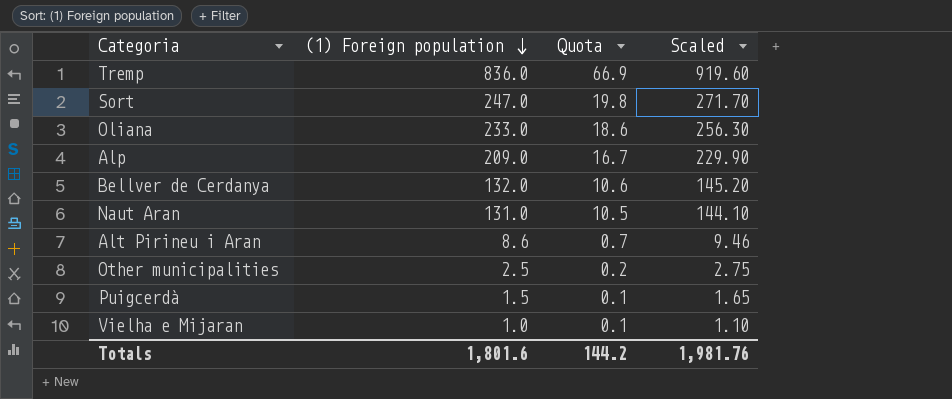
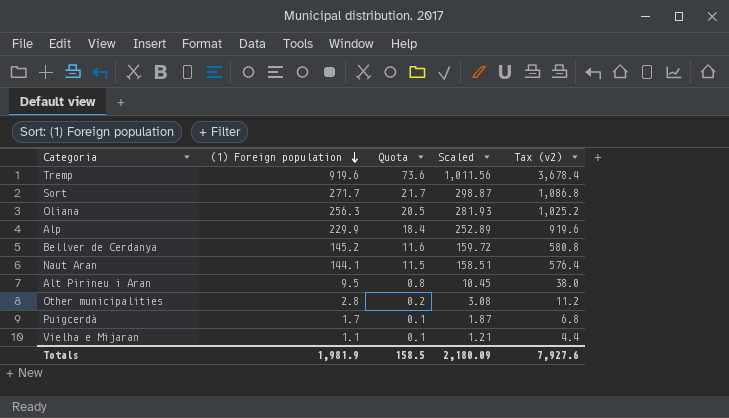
column Tax (v2) | formula: none -> [(1) Foreign population] * 4
Tremp | (1) Foreign population: 836.0 -> 919.6
Tremp | Quota: 66.9 -> 73.6
Tremp | Scaled: 919.60 -> 1,011.56
Sort | (1) Foreign population: 247.0 -> 271.7
Sort | Quota: 19.8 -> 21.7
Sort | Scaled: 271.70 -> 298.87
Oliana | (1) Foreign population: 233.0 -> 256.3
Oliana | Quota: 18.6 -> 20.5
Oliana | Scaled: 256.30 -> 281.93
Alp | (1) Foreign population: 209.0 -> 229.9
Alp | Quota: 16.7 -> 18.4
Alp | Scaled: 229.90 -> 252.89
Bellver de Cerdanya | (1) Foreign population: 132.0 -> 145.2
Bellver de Cerdanya | Quota: 10.6 -> 11.6
Bellver de Cerdanya | Scaled: 145.20 -> 159.72
Naut Aran | (1) Foreign population: 131.0 -> 144.1
Naut Aran | Quota: 10.5 -> 11.5
Naut Aran | Scaled: 144.10 -> 158.51
Alt Pirineu i Aran | (1) Foreign population: 8.6 -> 9.5
Alt Pirineu i Aran | Quota: 0.7 -> 0.8
Alt Pirineu i Aran | Scaled: 9.46 -> 10.45
Other municipalities | (1) Foreign population: 2.5 -> 2.8
Other municipalities | Scaled: 2.75 -> 3.08
Puigcerdà | (1) Foreign population: 1.5 -> 1.7
Puigcerdà | Scaled: 1.65 -> 1.87
Vielha e Mijaran | (1) Foreign population: 1.0 -> 1.1
Vielha e Mijaran | Scaled: 1.10 -> 1.21
Totals | (1) Foreign population: 1,801.6 -> 1,981.9
Totals | Quota: 144.2 -> 158.5
Totals | Scaled: 1,981.76 -> 2,180.09

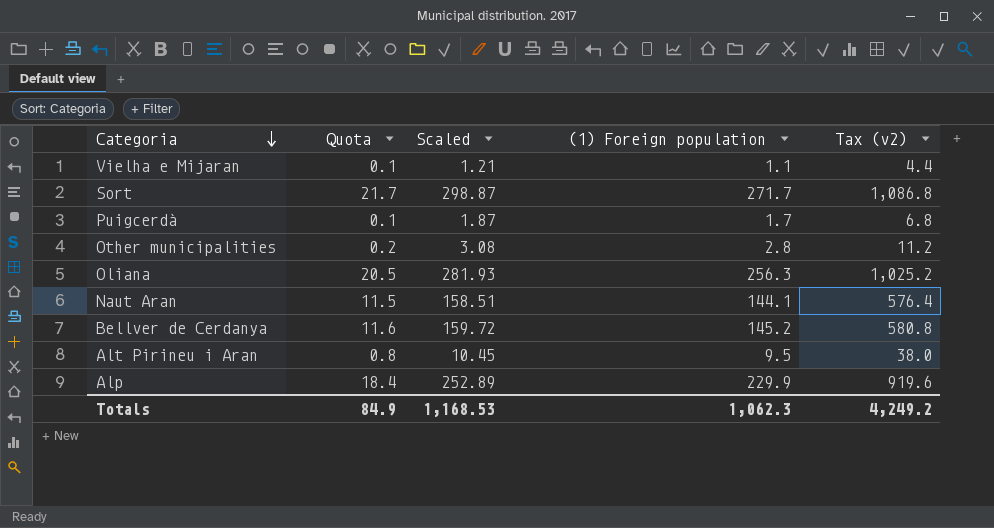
row order: (1) Foreign population descending -> Categoria descending
column (1) Foreign population | position: 2 -> 4
row Tremp: 919.6 | 73.6 | 1,011.56 | 3,678.4 -> none
Totals | Quota: 158.5 -> 84.9
Totals | Scaled: 2,180.09 -> 1,168.53
Totals | (1) Foreign population: 1,981.9 -> 1,062.3
Totals | Tax (v2): 7,927.6 -> 4,249.2

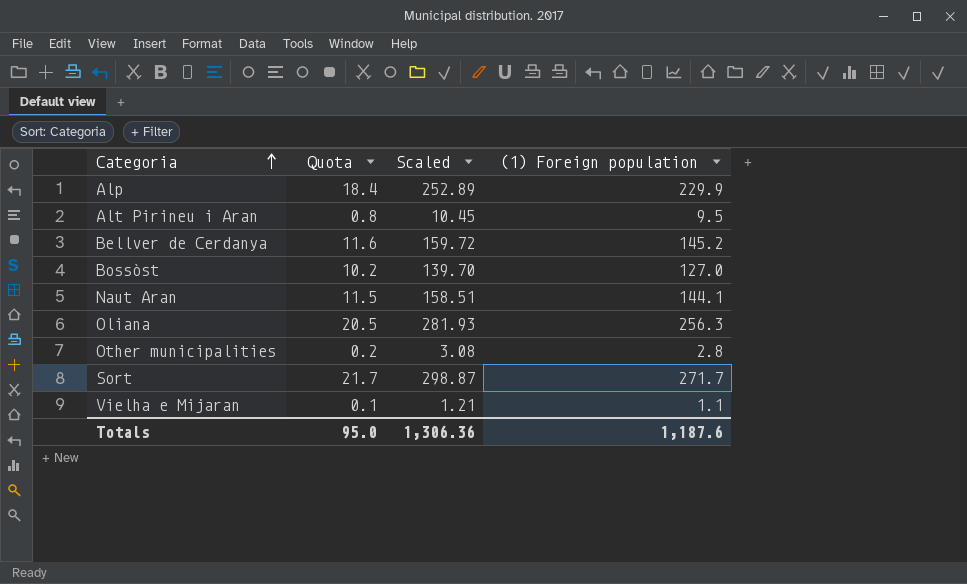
row order: Categoria descending -> Categoria ascending
column Tax (v2) | formula: [(1) Foreign population] * 4 -> none
row Puigcerdà: 0.1 | 1.87 | 1.7 | 6.8 -> none
row Bossòst: none -> 10.2 | 139.70 | 127.0
Totals | Quota: 84.9 -> 95.0
Totals | Scaled: 1,168.53 -> 1,306.36
Totals | (1) Foreign population: 1,062.3 -> 1,187.6

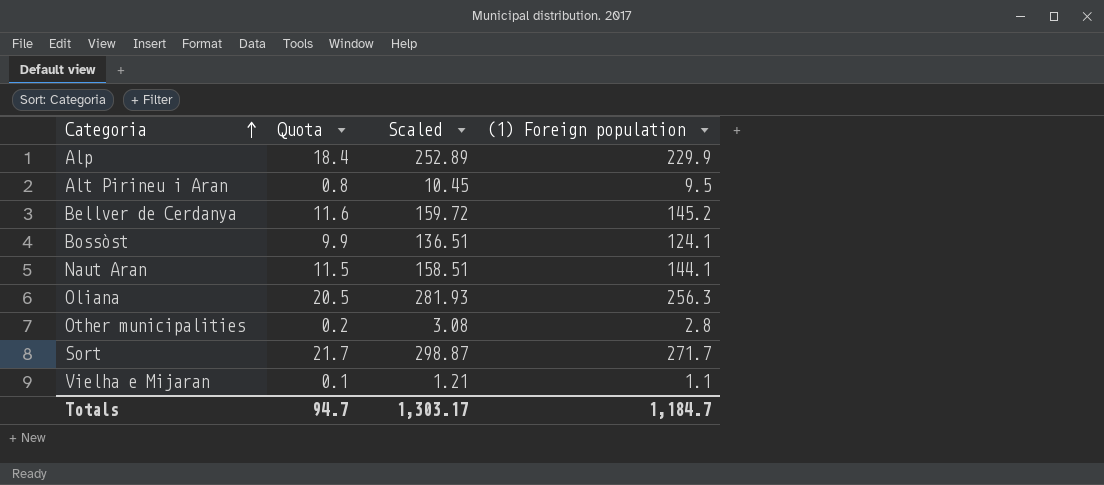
Bossòst | Quota: 10.2 -> 9.9
Bossòst | Scaled: 139.70 -> 136.51
Bossòst | (1) Foreign population: 127.0 -> 124.1
Totals | Quota: 95.0 -> 94.7
Totals | Scaled: 1,306.36 -> 1,303.17
Totals | (1) Foreign population: 1,187.6 -> 1,184.7

